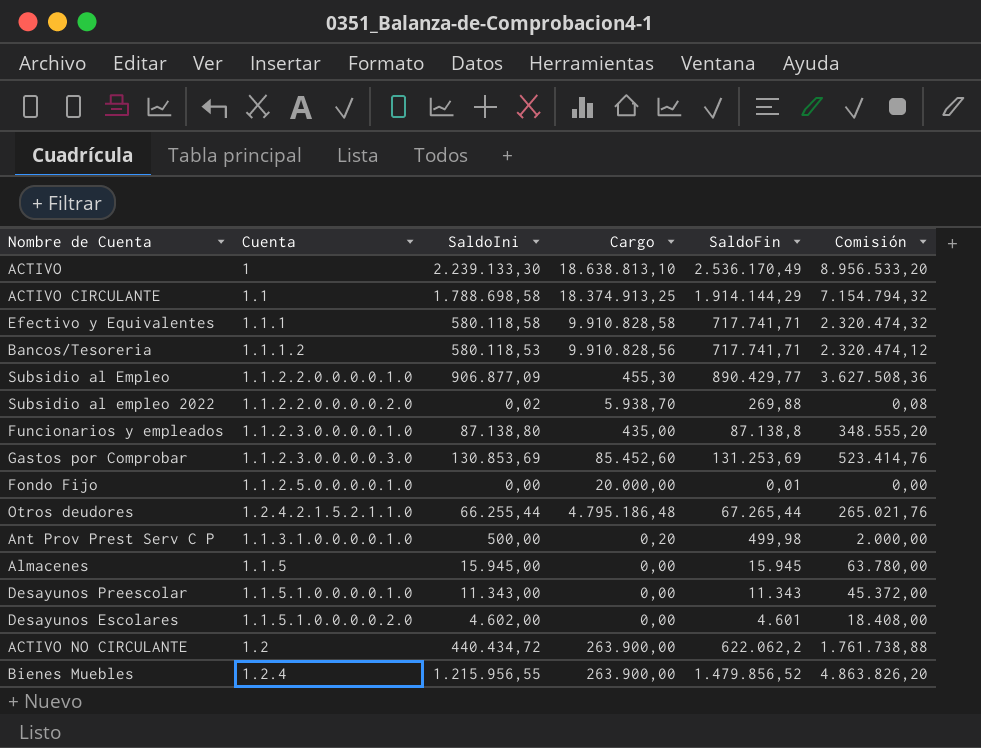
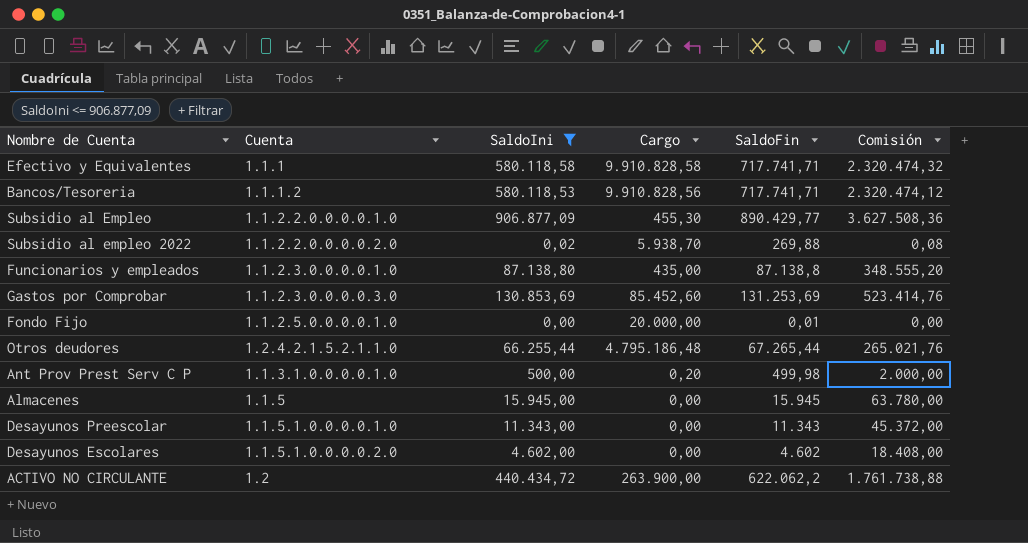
filter: none -> SaldoIni <= 906.877,09
Desayunos Escolares | SaldoFin: 4.601 -> 4.602

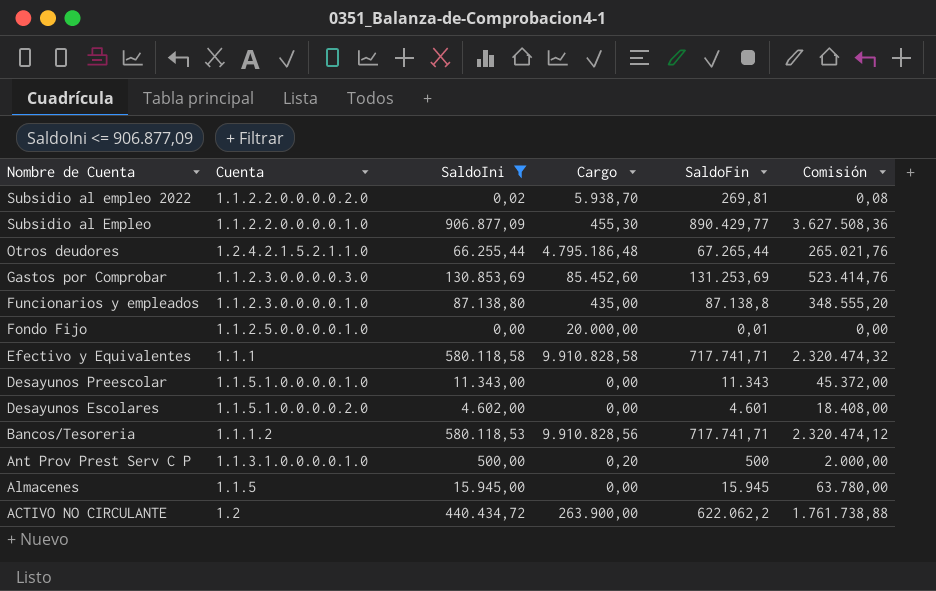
row order: none -> Nombre de Cuenta descending
Subsidio al empleo 2022 | SaldoFin: 269,88 -> 269,81
Desayunos Escolares | SaldoFin: 4.602 -> 4.601
Ant Prov Prest Serv C P | SaldoFin: 499,98 -> 500

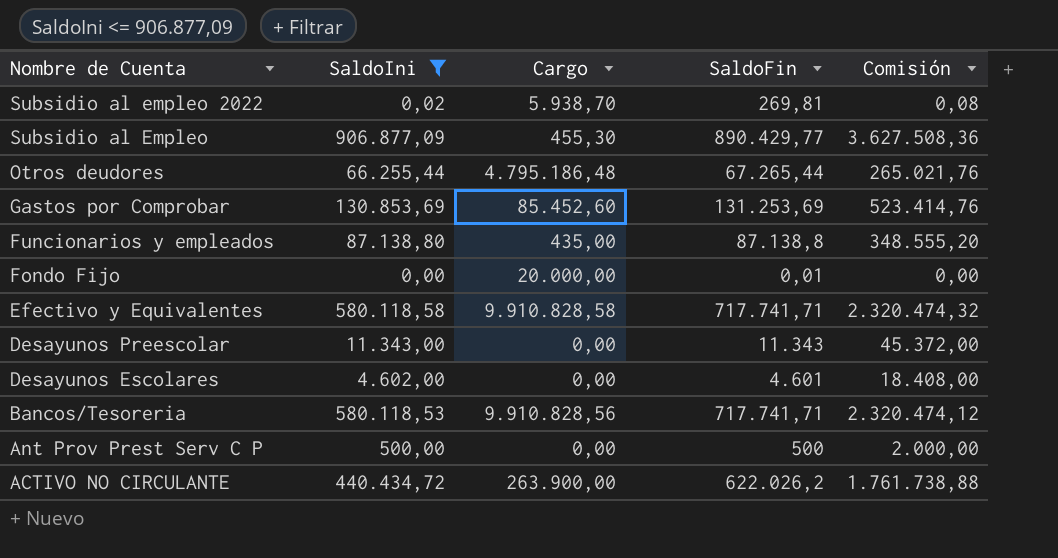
column Cuenta | position: 2 -> none
row Almacenes: 1.1.5 | 15.945,00 | 0,00 | 15.945 | 63.780,00 -> none
Ant Prov Prest Serv C P | Cargo: 0,20 -> 0,00
ACTIVO NO CIRCULANTE | SaldoFin: 622.062,2 -> 622.026,2

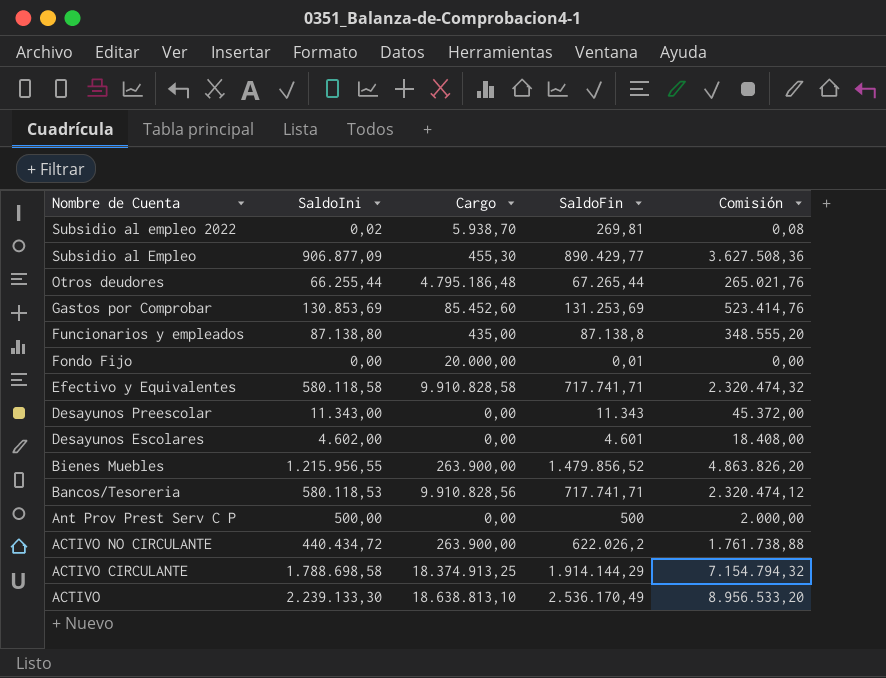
filter: SaldoIni <= 906.877,09 -> none

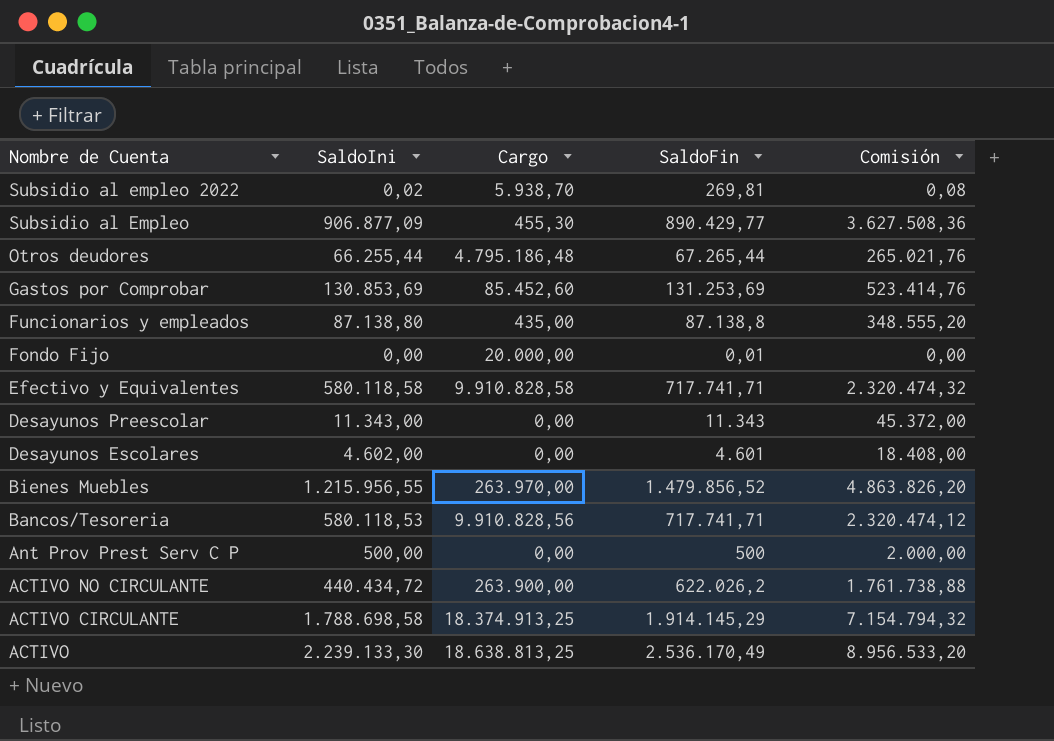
Bienes Muebles | Cargo: 263.900,00 -> 263.970,00
ACTIVO CIRCULANTE | SaldoFin: 1.914.144,29 -> 1.914.145,29
ACTIVO | Cargo: 18.638.813,10 -> 18.638.813,25

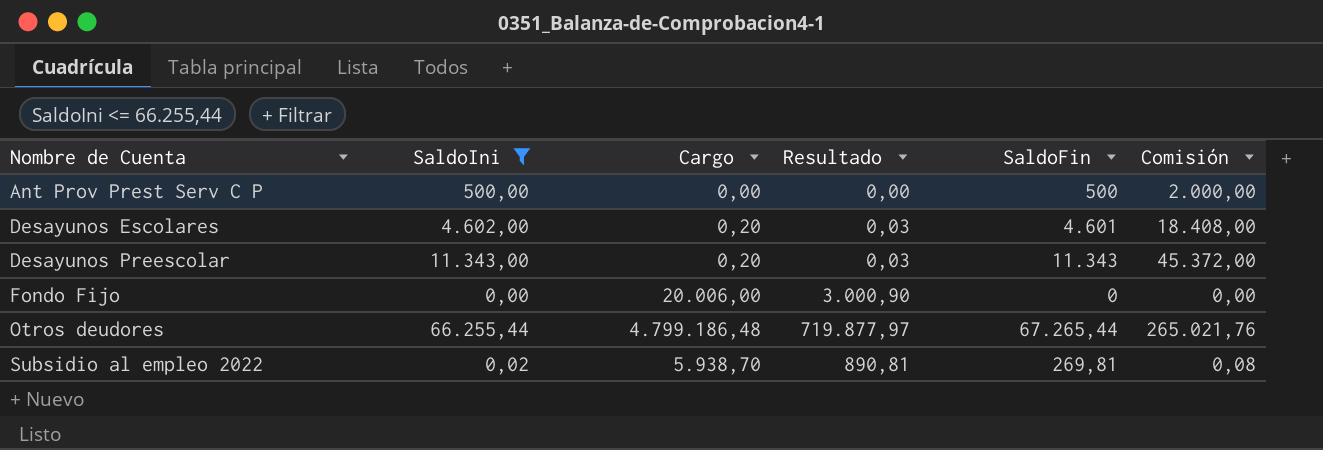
filter: none -> SaldoIni <= 66.255,44
row order: Nombre de Cuenta descending -> Nombre de Cuenta ascending
column Resultado | formula: none -> [Cargo] * 0,15
Desayunos Escolares | Cargo: 0,00 -> 0,20
Desayunos Preescolar | Cargo: 0,00 -> 0,20
Fondo Fijo | Cargo: 20.000,00 -> 20.006,00
Fondo Fijo | SaldoFin: 0,01 -> 0
Otros deudores | Cargo: 4.795.186,48 -> 4.799.186,48

